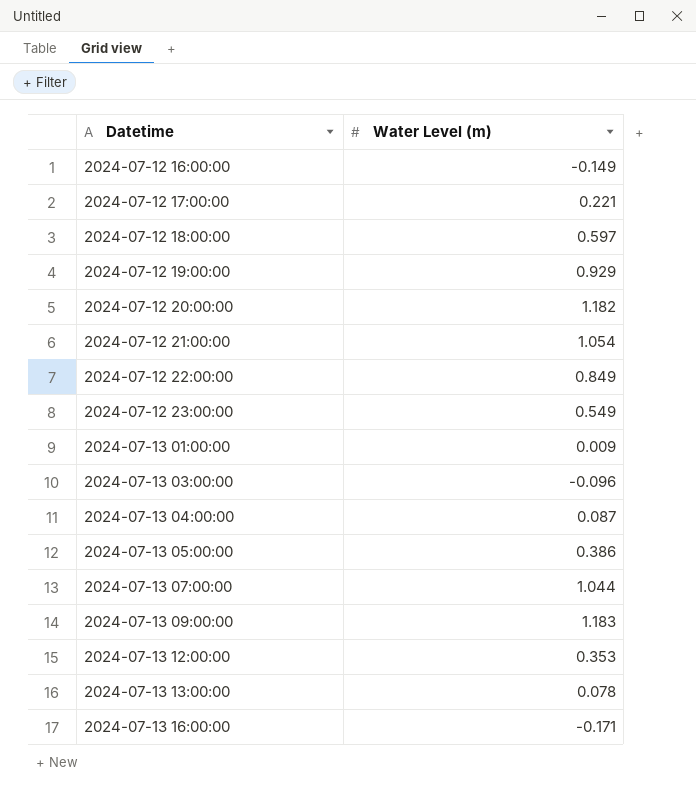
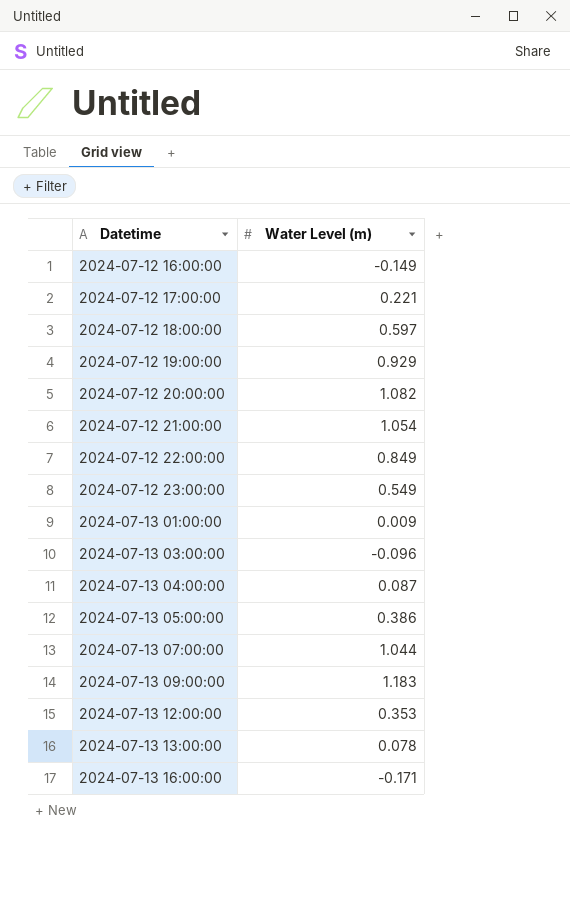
2024-07-12 20:00:00 | Water Level (m): 1.182 -> 1.082

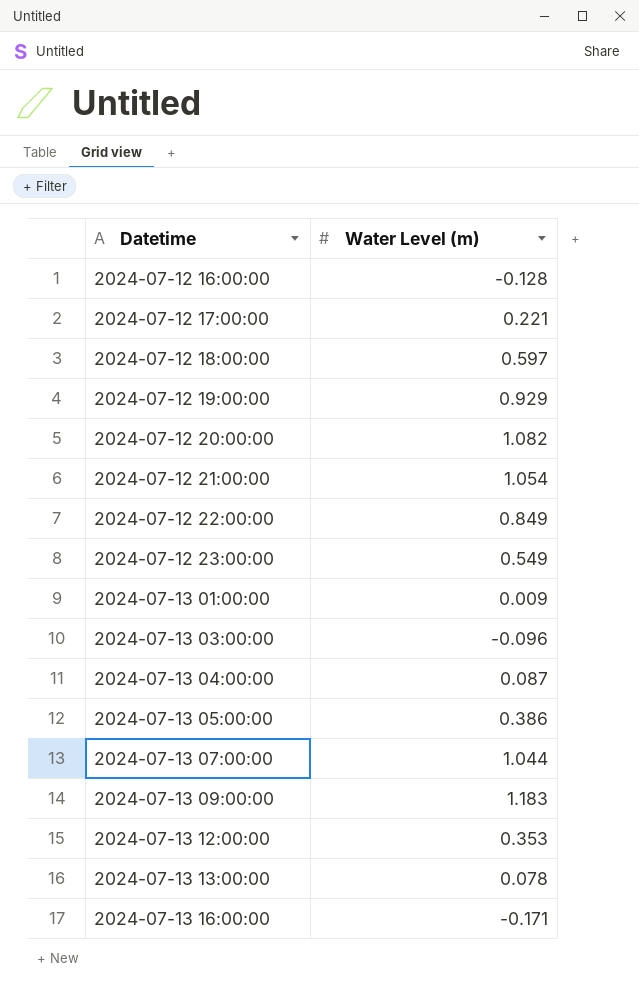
2024-07-12 16:00:00 | Water Level (m): -0.149 -> -0.128

